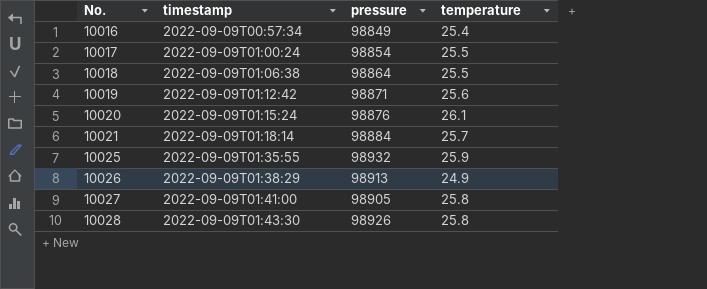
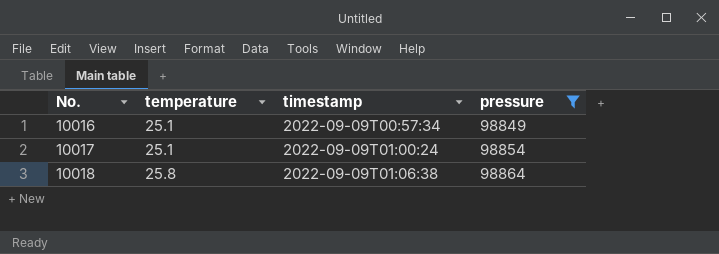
filter: none -> pressure <= 98864
column temperature | position: 4 -> 2
10016 | temperature: 25.4 -> 25.1
10017 | temperature: 25.5 -> 25.1
10018 | temperature: 25.5 -> 25.8

